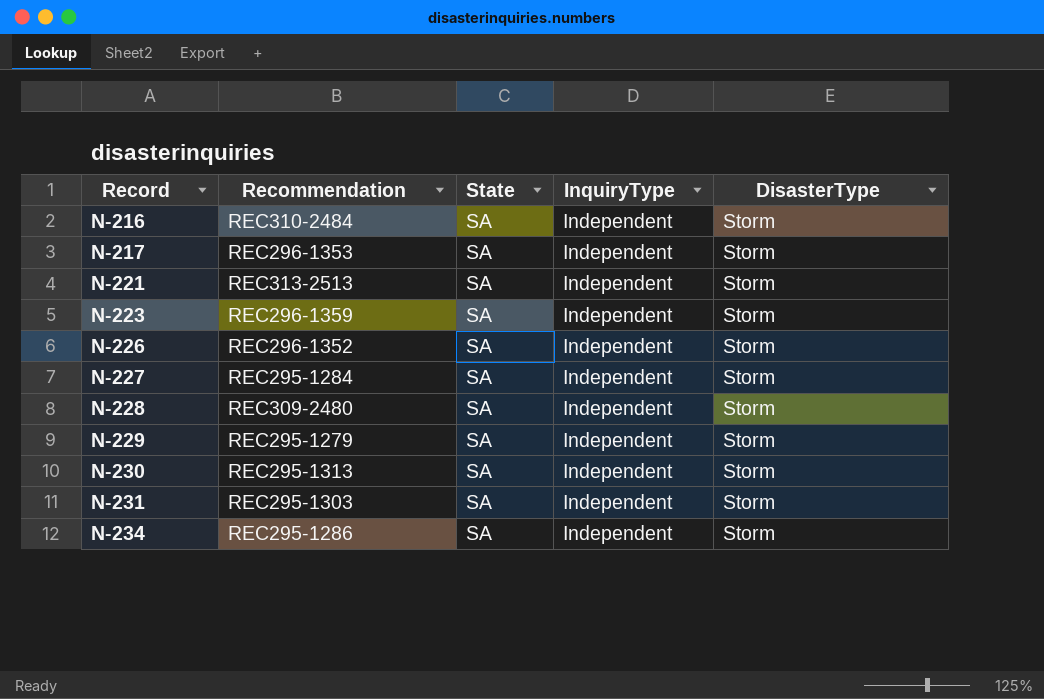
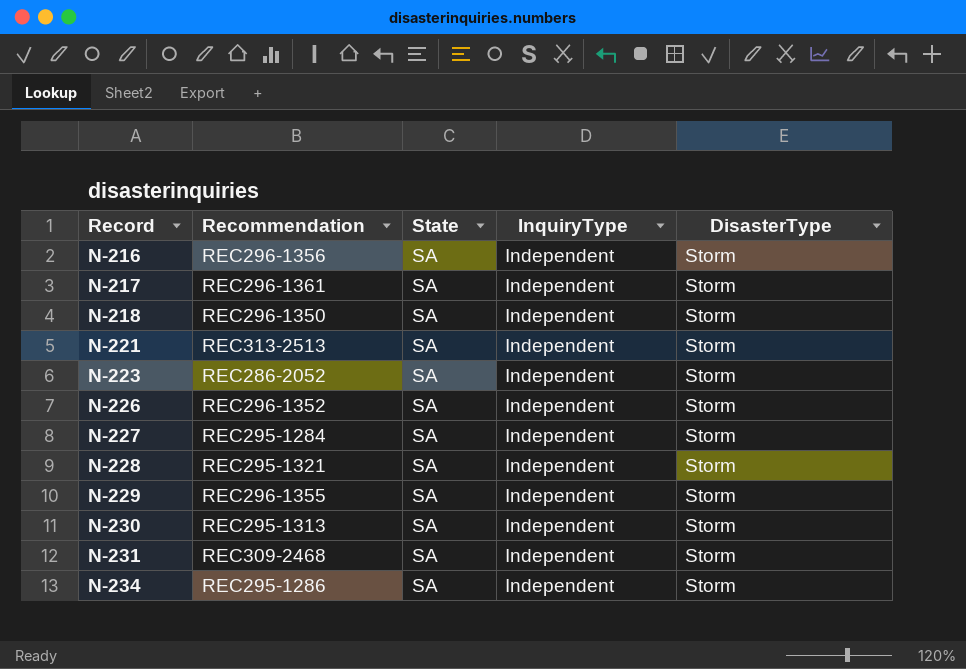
N-216 | Recommendation: REC310-2484 -> REC296-1356
N-217 | Recommendation: REC296-1353 -> REC296-1361
row N-218: none -> REC296-1350 | SA | Independent | Storm
N-223 | Recommendation: REC296-1359 -> REC286-2052
N-228 | Recommendation: REC309-2480 -> REC295-1321
N-229 | Recommendation: REC295-1279 -> REC296-1355
N-231 | Recommendation: REC295-1303 -> REC309-2468

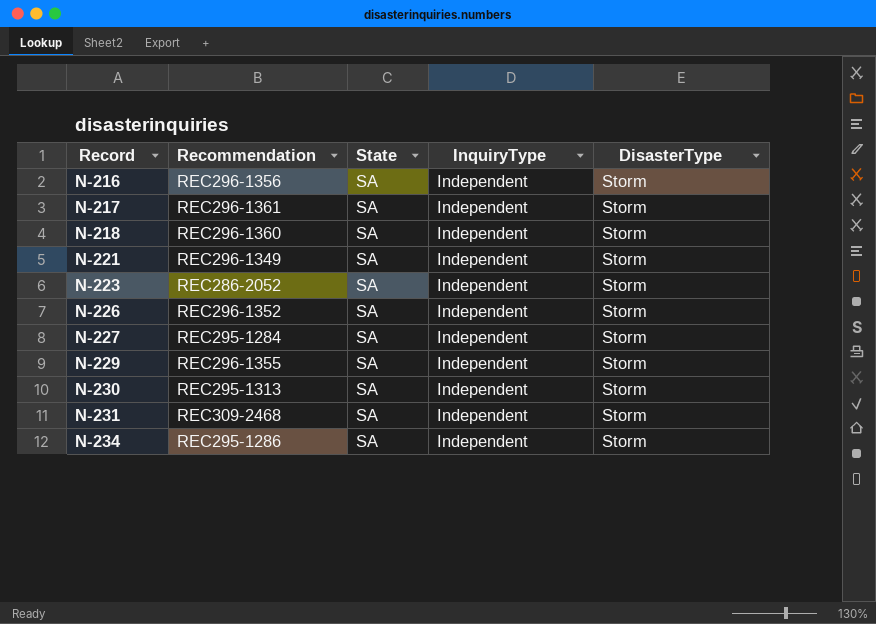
row N-228: REC295-1321 | SA | Independent | Storm -> none
N-218 | Recommendation: REC296-1350 -> REC296-1360
N-221 | Recommendation: REC313-2513 -> REC296-1349

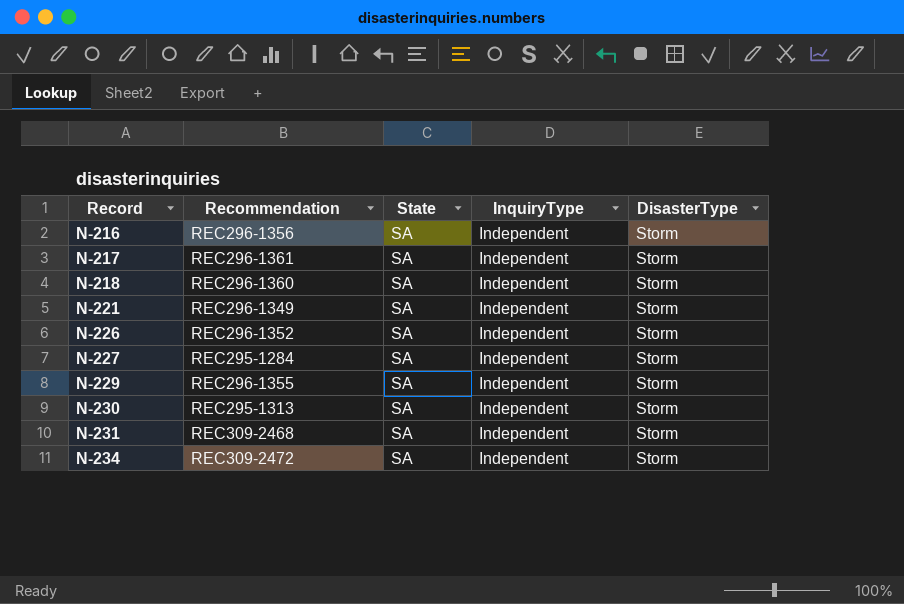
row N-223: REC286-2052 | SA | Independent | Storm -> none
N-234 | Recommendation: REC295-1286 -> REC309-2472

